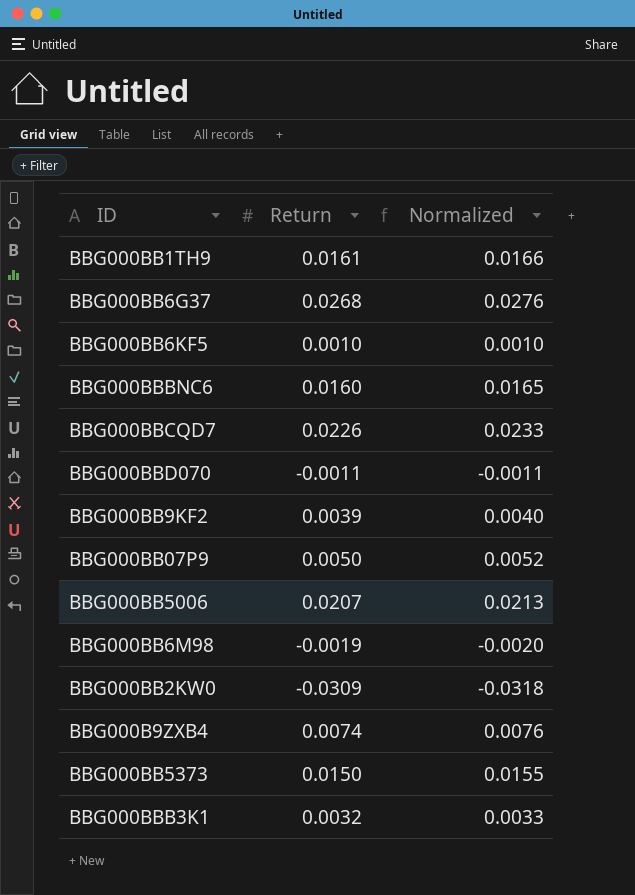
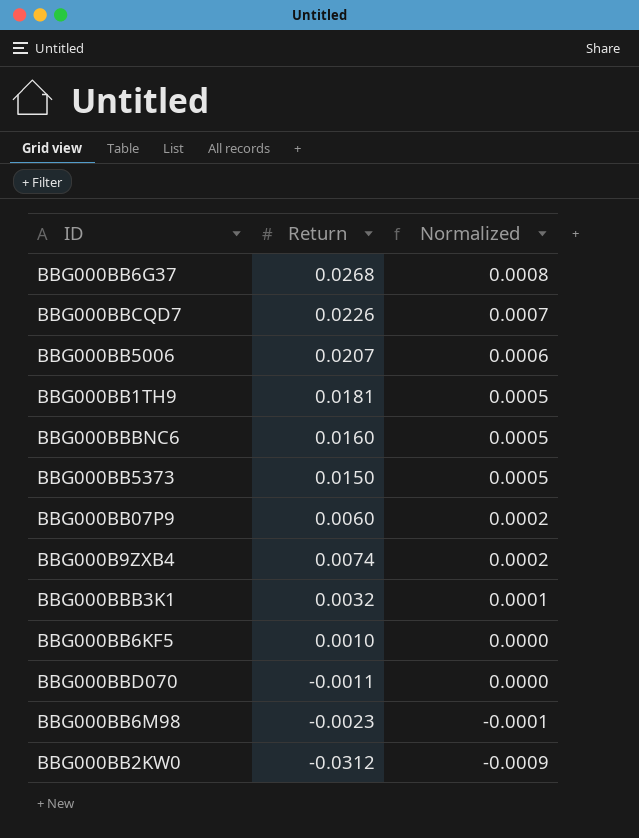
row order: none -> Normalized descending
column Normalized | formula: [Return] * 1.03 -> [Return] * 0.03
row BBG000BB9KF2: 0.0039 | 0.0040 -> none
BBG000BB1TH9 | Return: 0.0161 -> 0.0181
BBG000BB07P9 | Return: 0.0050 -> 0.0060
BBG000BB6M98 | Return: -0.0019 -> -0.0023
BBG000BB2KW0 | Return: -0.0309 -> -0.0312

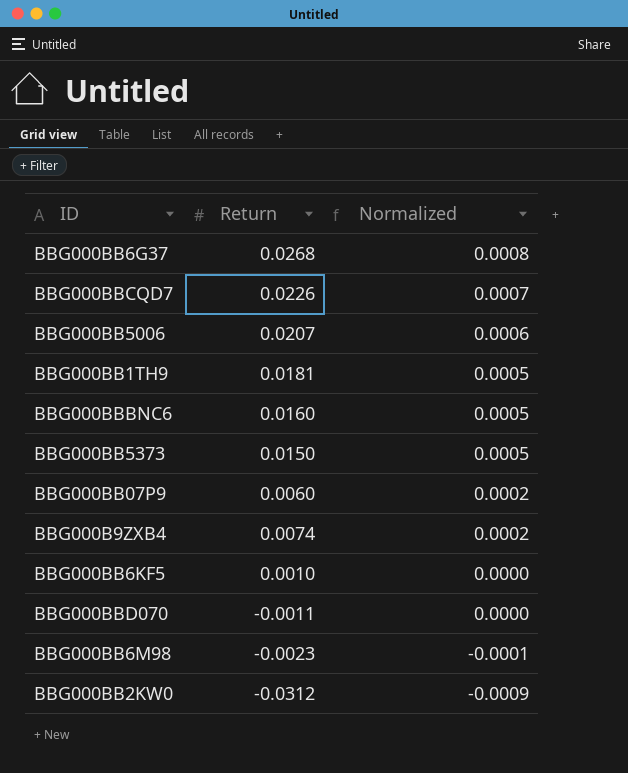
row BBG000BBB3K1: 0.0032 | 0.0001 -> none

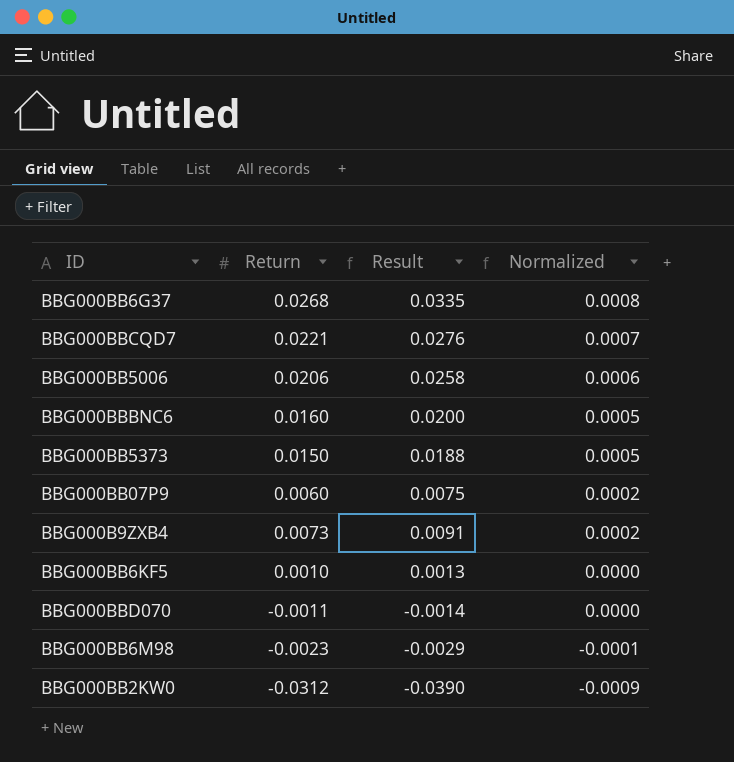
column Result | formula: none -> [Return] * 1.25
row BBG000BB1TH9: 0.0181 | 0.0005 -> none
BBG000BBCQD7 | Return: 0.0226 -> 0.0221
BBG000BB5006 | Return: 0.0207 -> 0.0206
BBG000B9ZXB4 | Return: 0.0074 -> 0.0073

